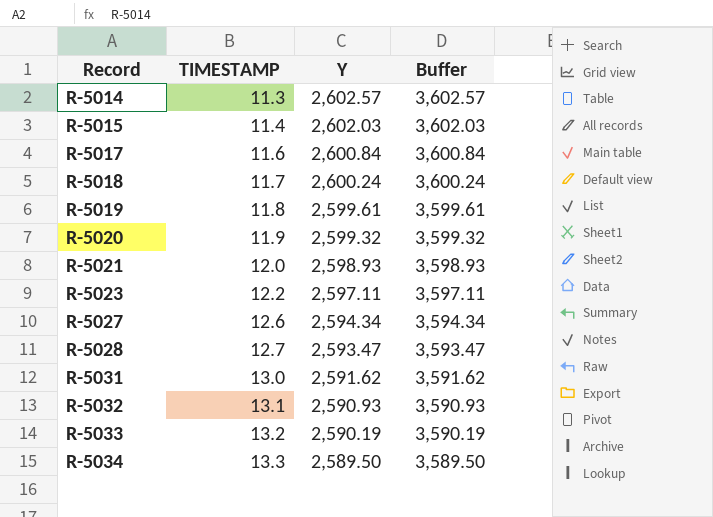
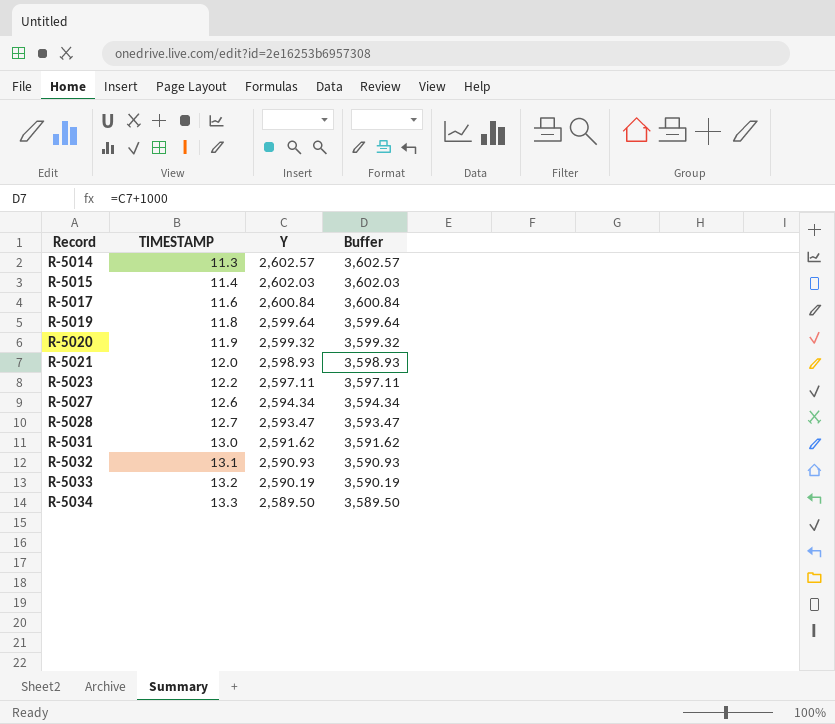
row R-5018: 11.7 | 2,600.24 | 3,600.24 -> none
R-5019 | Y: 2,599.61 -> 2,599.64
R-5019 | Buffer: 3,599.61 -> 3,599.64

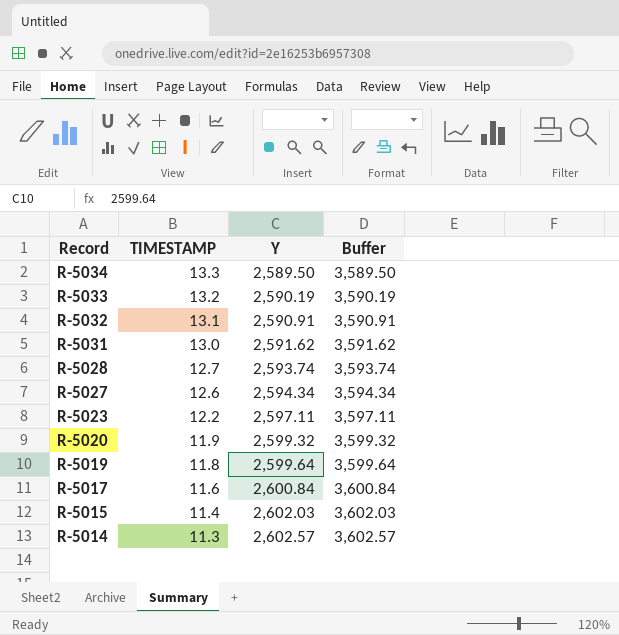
row order: Record ascending -> Record descending
row R-5021: 12.0 | 2,598.93 | 3,598.93 -> none
R-5032 | Y: 2,590.93 -> 2,590.91
R-5032 | Buffer: 3,590.93 -> 3,590.91
R-5028 | Y: 2,593.47 -> 2,593.74
R-5028 | Buffer: 3,593.47 -> 3,593.74

